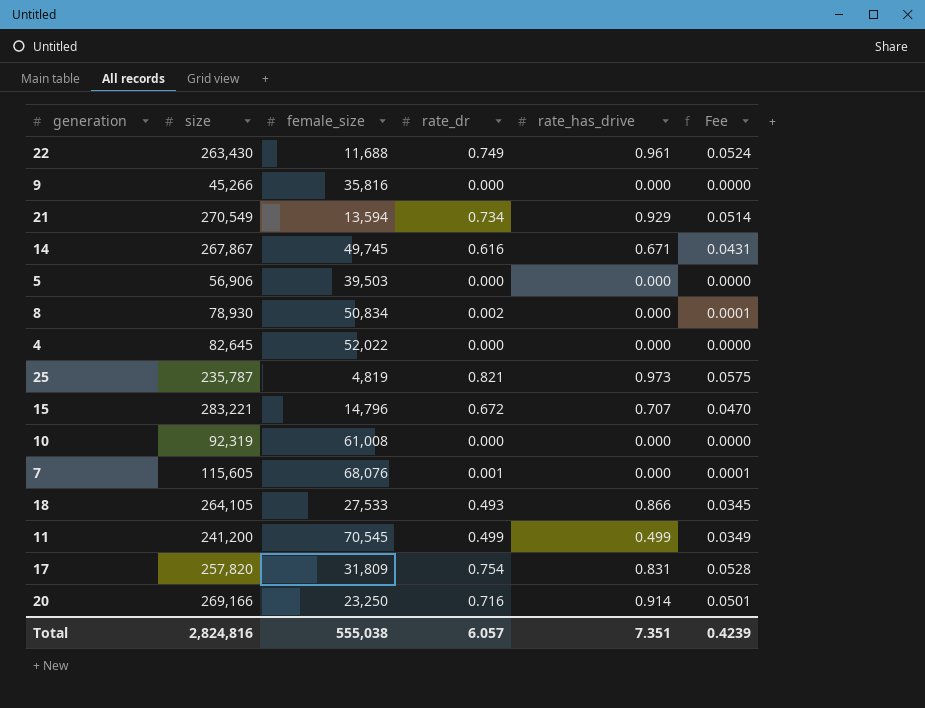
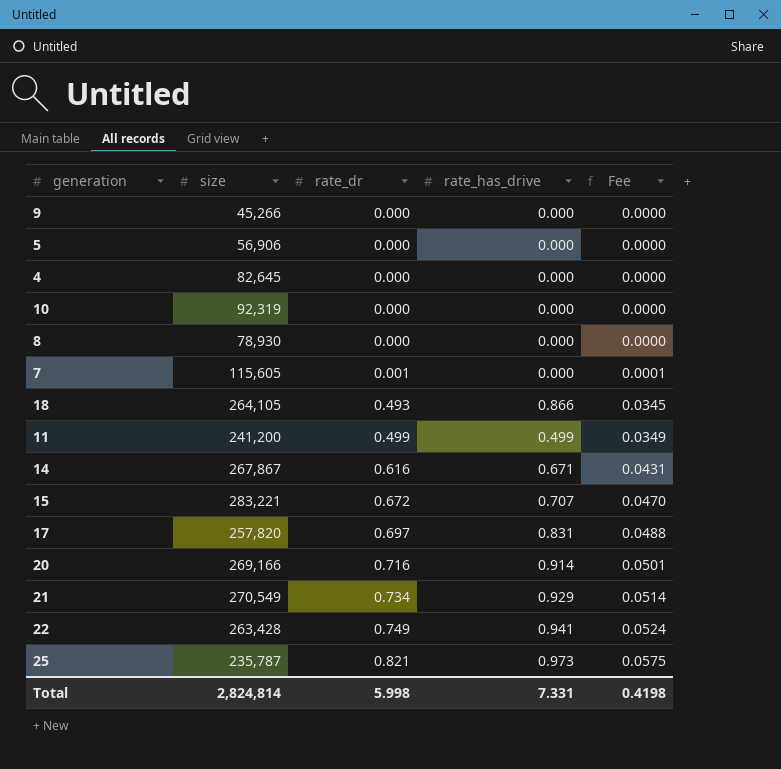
row order: none -> rate_dr ascending
column female_size | position: 3 -> none
8 | rate_dr: 0.002 -> 0.000
8 | Fee: 0.0001 -> 0.0000
17 | rate_dr: 0.754 -> 0.697
17 | Fee: 0.0528 -> 0.0488
22 | size: 263,430 -> 263,428
22 | rate_has_drive: 0.961 -> 0.941
Total | size: 2,824,816 -> 2,824,814
Total | rate_dr: 6.057 -> 5.998
Total | rate_has_drive: 7.351 -> 7.331
Total | Fee: 0.4239 -> 0.4198

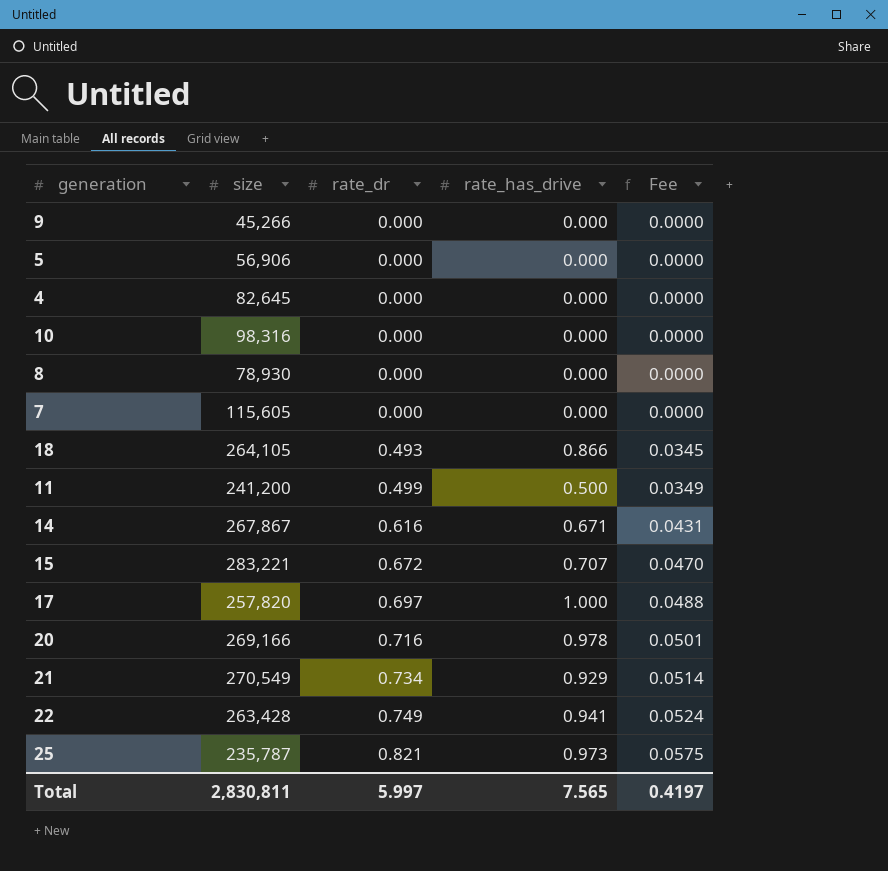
10 | size: 92,319 -> 98,316
7 | rate_dr: 0.001 -> 0.000
7 | Fee: 0.0001 -> 0.0000
11 | rate_has_drive: 0.499 -> 0.500
17 | rate_has_drive: 0.831 -> 1.000
20 | rate_has_drive: 0.914 -> 0.978
Total | size: 2,824,814 -> 2,830,811
Total | rate_dr: 5.998 -> 5.997
Total | rate_has_drive: 7.331 -> 7.565
Total | Fee: 0.4198 -> 0.4197

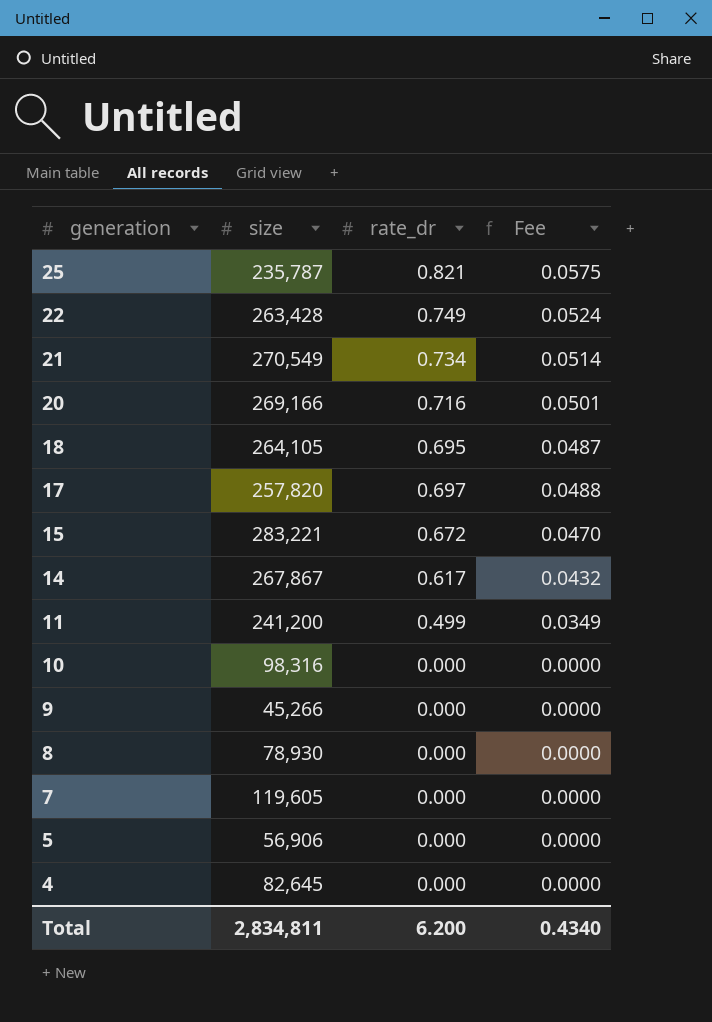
row order: rate_dr ascending -> generation descending
column rate_has_drive | position: 4 -> none
18 | rate_dr: 0.493 -> 0.695
18 | Fee: 0.0345 -> 0.0487
14 | rate_dr: 0.616 -> 0.617
14 | Fee: 0.0431 -> 0.0432
7 | size: 115,605 -> 119,605
Total | size: 2,830,811 -> 2,834,811
Total | rate_dr: 5.997 -> 6.200
Total | Fee: 0.4197 -> 0.4340

